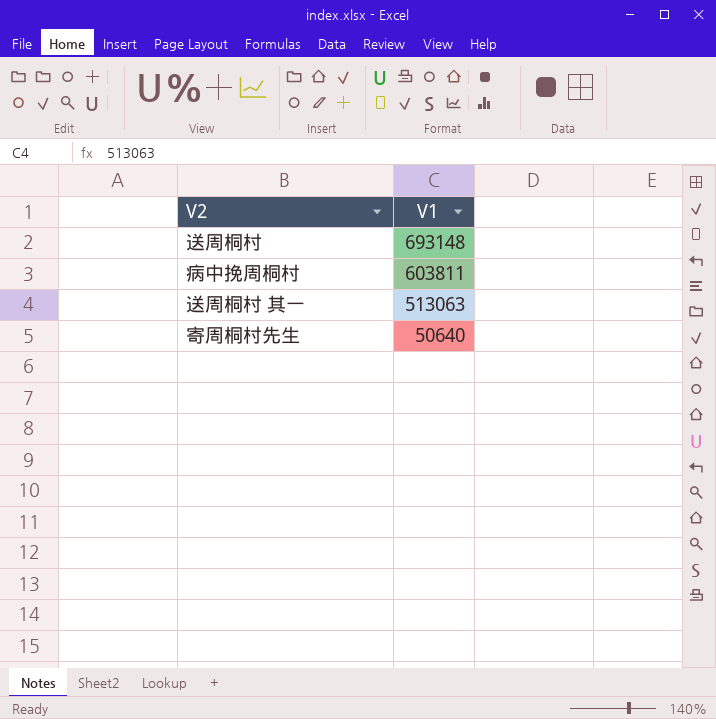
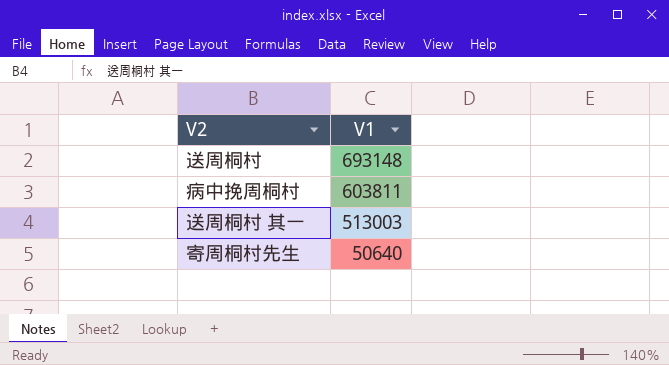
送周桐村 其一 | V1: 513063 -> 513003

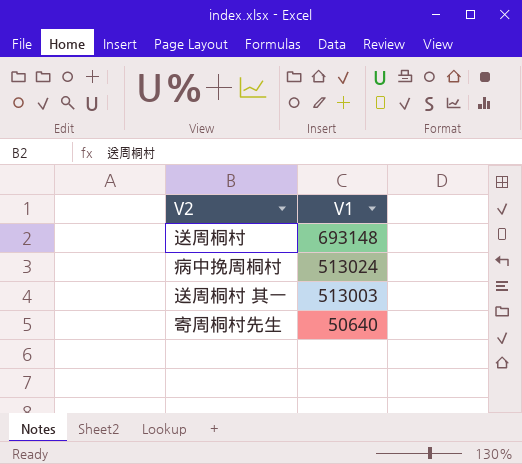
病中挽周桐村 | V1: 603811 -> 513024

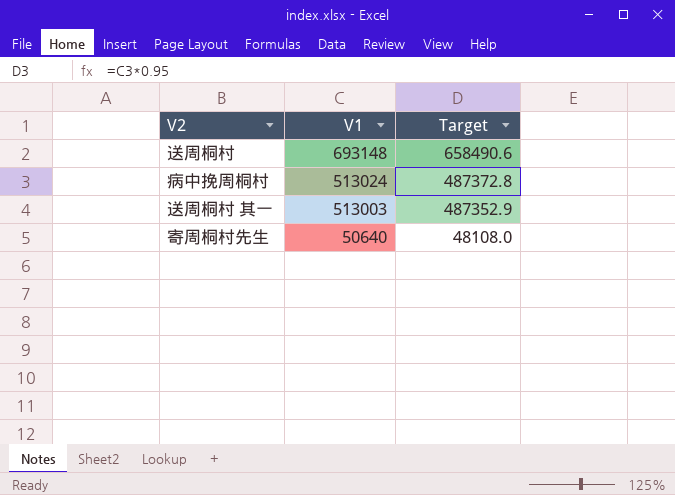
column Target | formula: none -> [V1] * 0.95

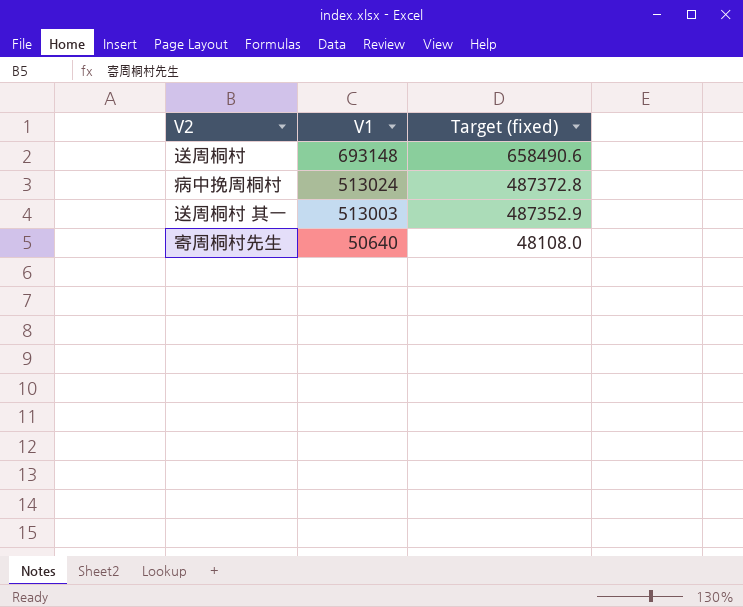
column name: Target -> Target (fixed)

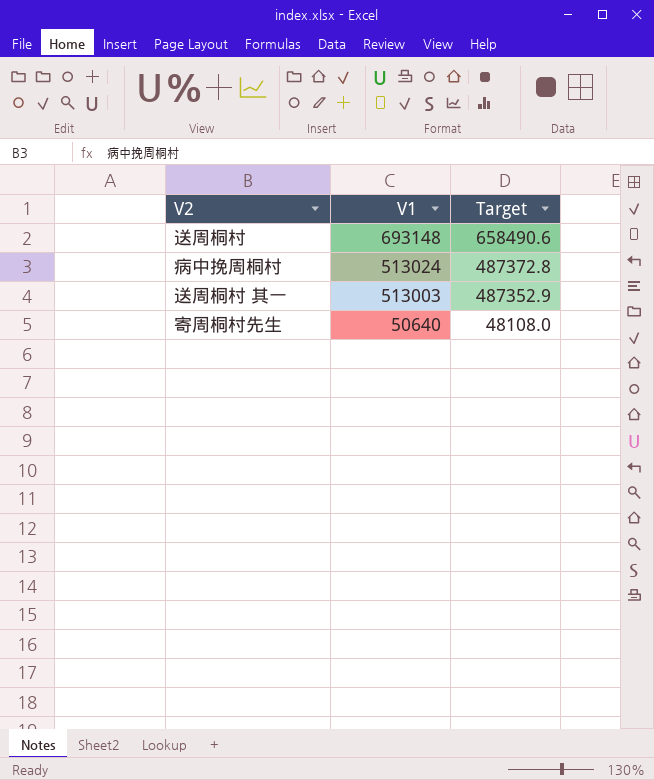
column name: Target (fixed) -> Target

